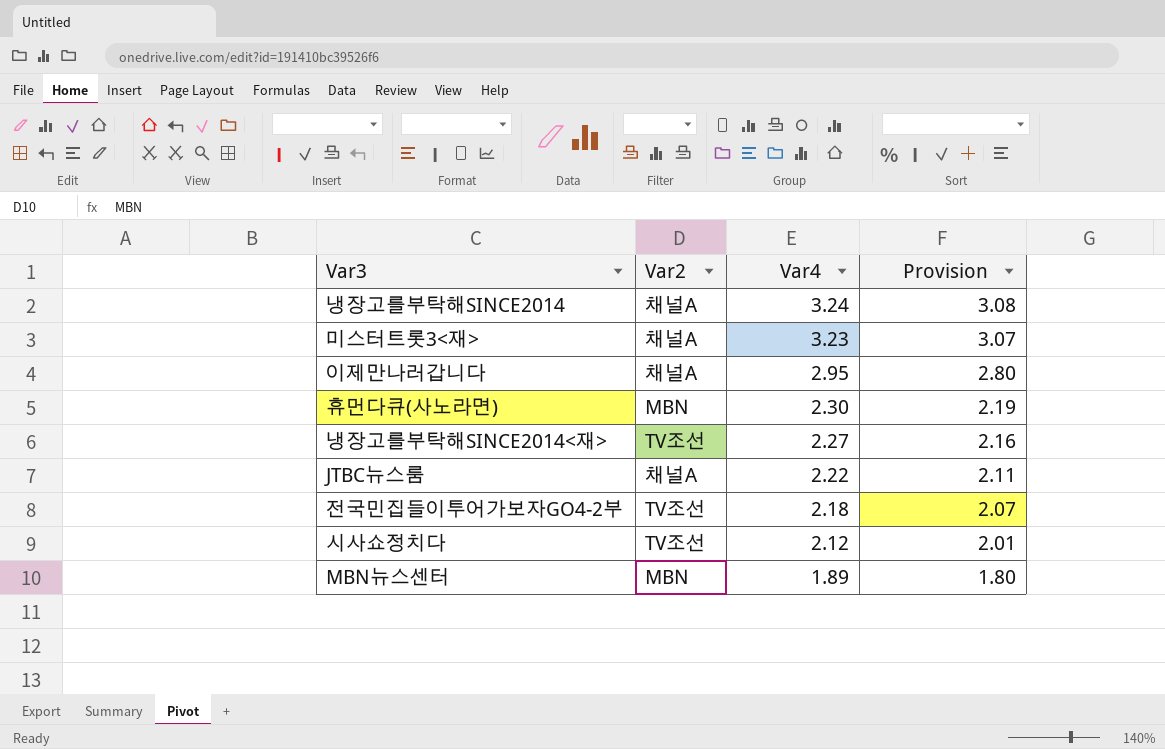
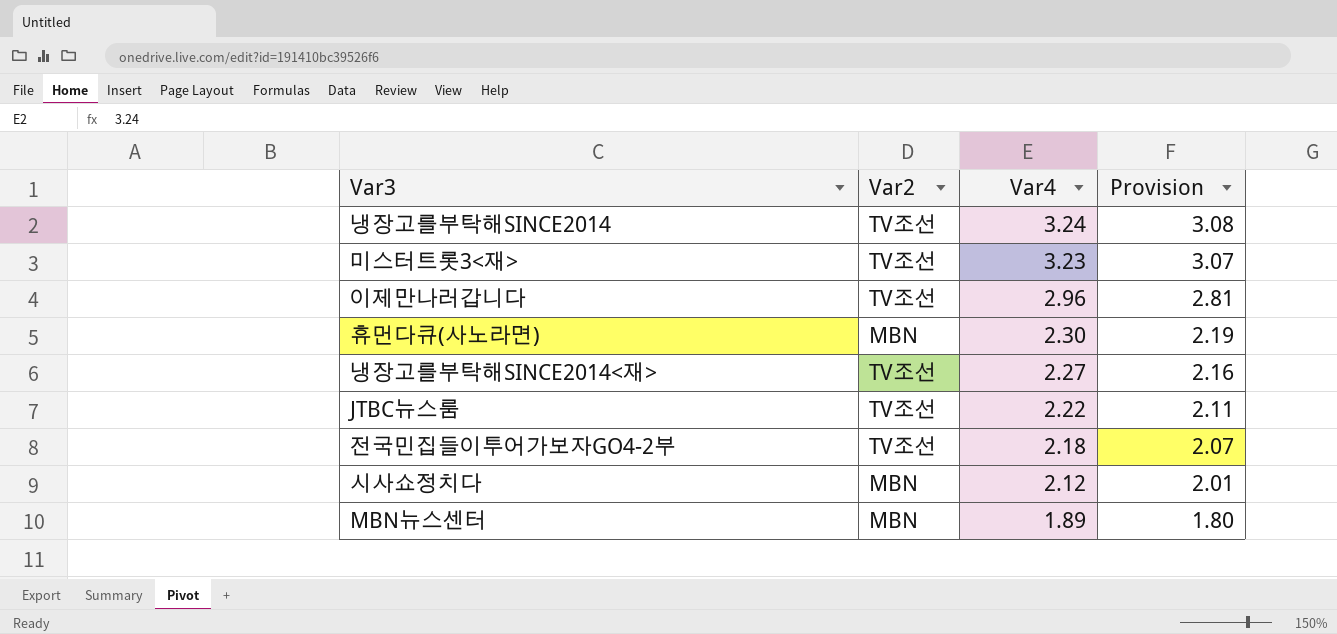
냉장고를부탁해SINCE2014 | Var2: 채널A -> TV조선
미스터트롯3<재> | Var2: 채널A -> TV조선
이제만나러갑니다 | Var2: 채널A -> TV조선
이제만나러갑니다 | Var4: 2.95 -> 2.96
이제만나러갑니다 | Provision: 2.80 -> 2.81
JTBC뉴스룸 | Var2: 채널A -> TV조선
시사쇼정치다 | Var2: TV조선 -> MBN

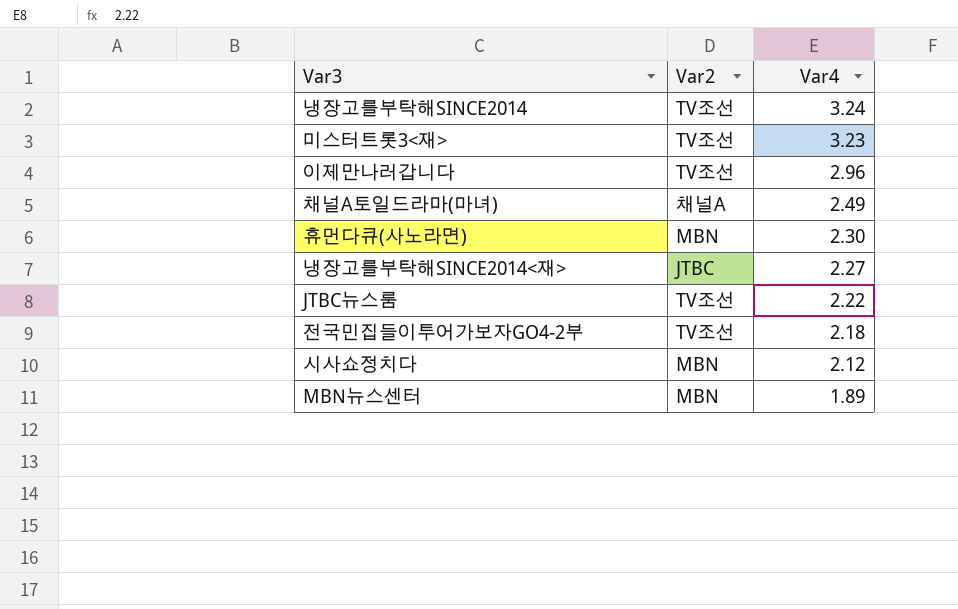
column Provision | formula: [Var4] * 0.95 -> none
row 채널A토일드라마(마녀): none -> 채널A | 2.49
냉장고를부탁해SINCE2014<재> | Var2: TV조선 -> JTBC

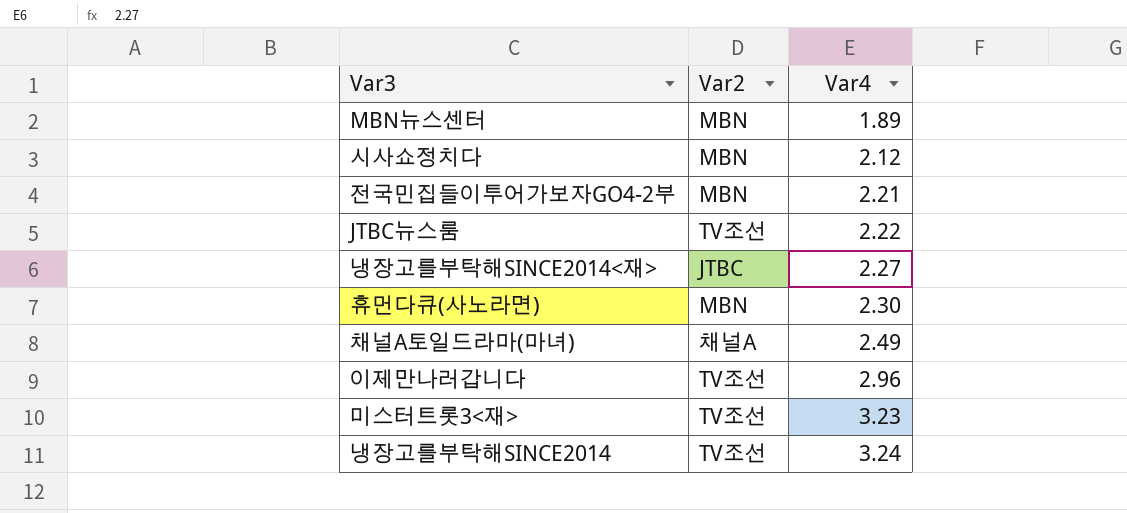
row order: Var4 descending -> Var4 ascending
전국민집들이투어가보자GO4-2부 | Var2: TV조선 -> MBN
전국민집들이투어가보자GO4-2부 | Var4: 2.18 -> 2.21

